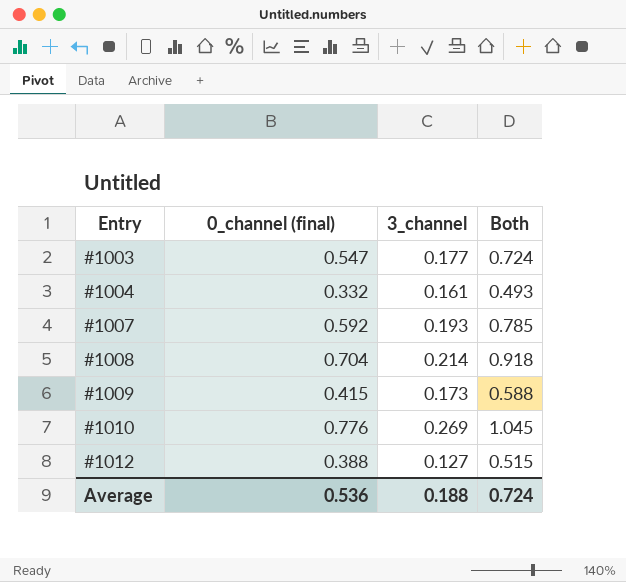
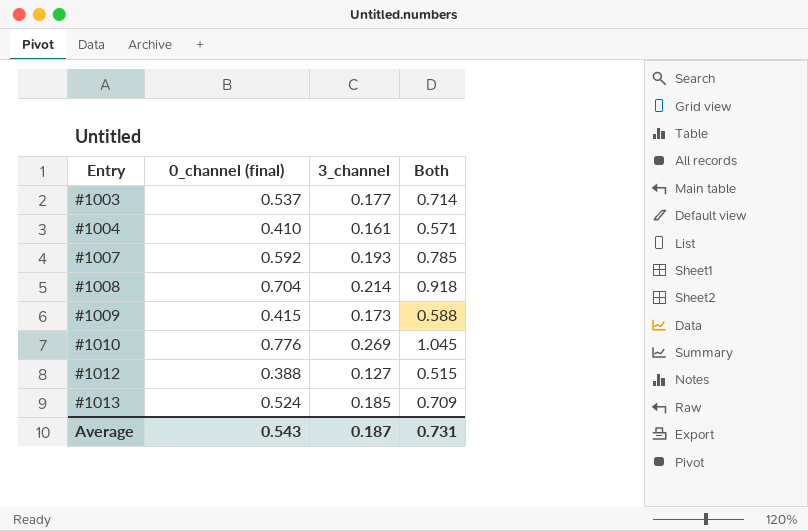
#1003 | 0_channel (final): 0.547 -> 0.537
#1003 | Both: 0.724 -> 0.714
#1004 | 0_channel (final): 0.332 -> 0.410
#1004 | Both: 0.493 -> 0.571
row #1013: none -> 0.524 | 0.185 | 0.709
Average | 0_channel (final): 0.536 -> 0.543
Average | 3_channel: 0.188 -> 0.187
Average | Both: 0.724 -> 0.731

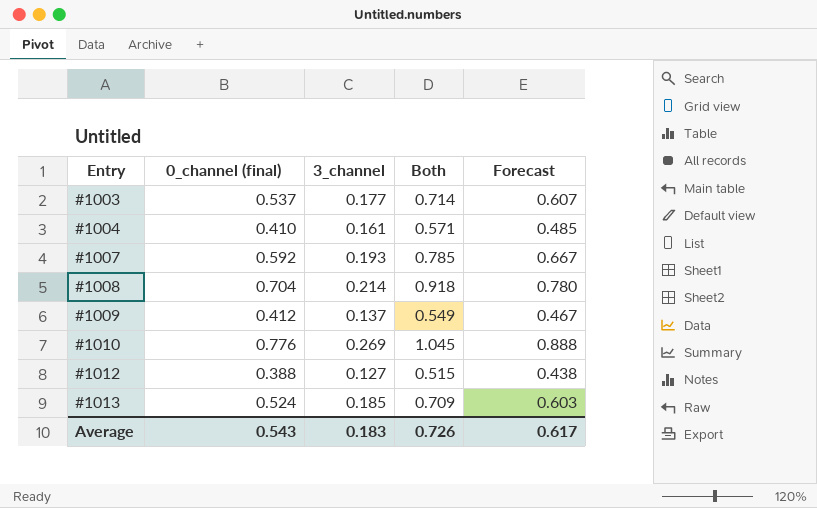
column Forecast | formula: none -> [Both] * 0.85
#1009 | 0_channel (final): 0.415 -> 0.412
#1009 | 3_channel: 0.173 -> 0.137
#1009 | Both: 0.588 -> 0.549
Average | 3_channel: 0.187 -> 0.183
Average | Both: 0.731 -> 0.726

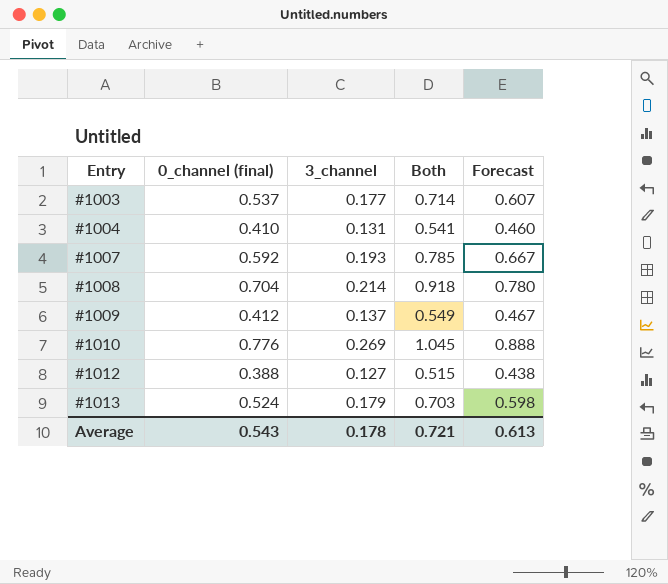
#1004 | 3_channel: 0.161 -> 0.131
#1004 | Both: 0.571 -> 0.541
#1004 | Forecast: 0.485 -> 0.460
#1013 | 3_channel: 0.185 -> 0.179
#1013 | Both: 0.709 -> 0.703
#1013 | Forecast: 0.603 -> 0.598
Average | 3_channel: 0.183 -> 0.178
Average | Both: 0.726 -> 0.721
Average | Forecast: 0.617 -> 0.613

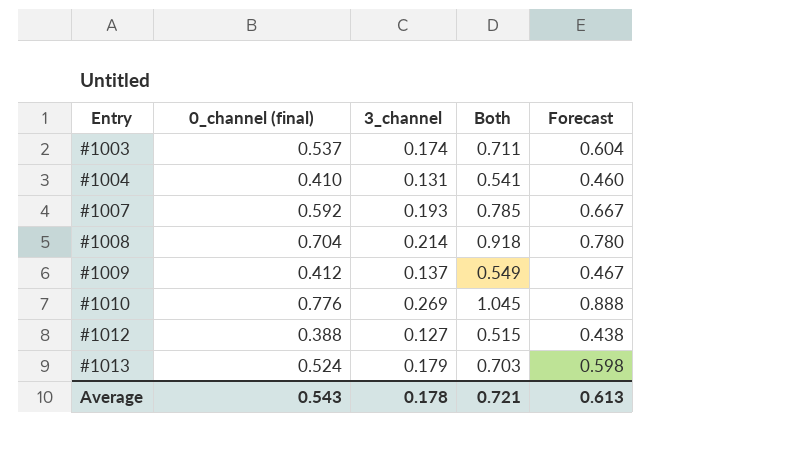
#1003 | 3_channel: 0.177 -> 0.174
#1003 | Both: 0.714 -> 0.711
#1003 | Forecast: 0.607 -> 0.604

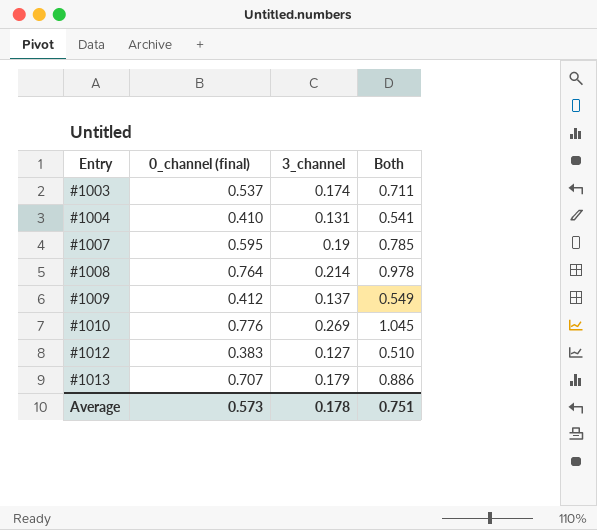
column Forecast | formula: [Both] * 0.85 -> none
#1007 | 0_channel (final): 0.592 -> 0.595
#1007 | 3_channel: 0.193 -> 0.19
#1008 | 0_channel (final): 0.704 -> 0.764
#1008 | Both: 0.918 -> 0.978
#1012 | 0_channel (final): 0.388 -> 0.383
#1012 | Both: 0.515 -> 0.510
#1013 | 0_channel (final): 0.524 -> 0.707
#1013 | Both: 0.703 -> 0.886
Average | 0_channel (final): 0.543 -> 0.573
Average | Both: 0.721 -> 0.751

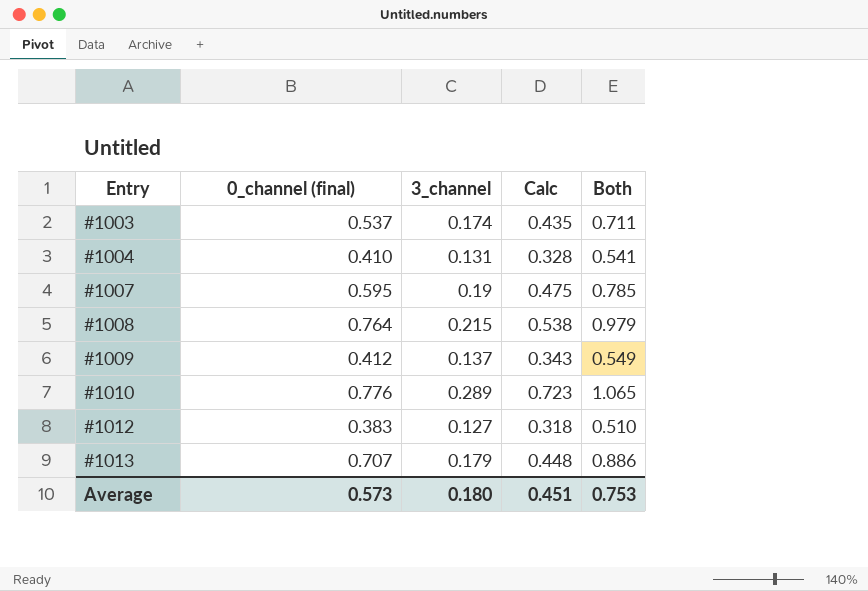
column Calc | formula: none -> [3_channel] * 2.5
#1008 | 3_channel: 0.214 -> 0.215
#1008 | Both: 0.978 -> 0.979
#1010 | 3_channel: 0.269 -> 0.289
#1010 | Both: 1.045 -> 1.065
Average | 3_channel: 0.178 -> 0.180
Average | Both: 0.751 -> 0.753

